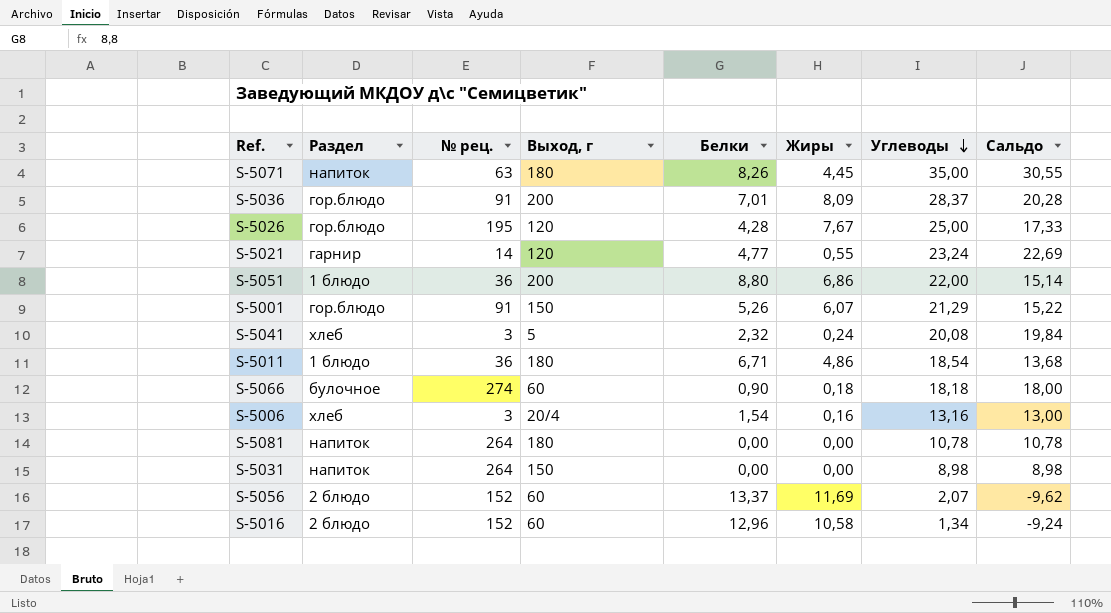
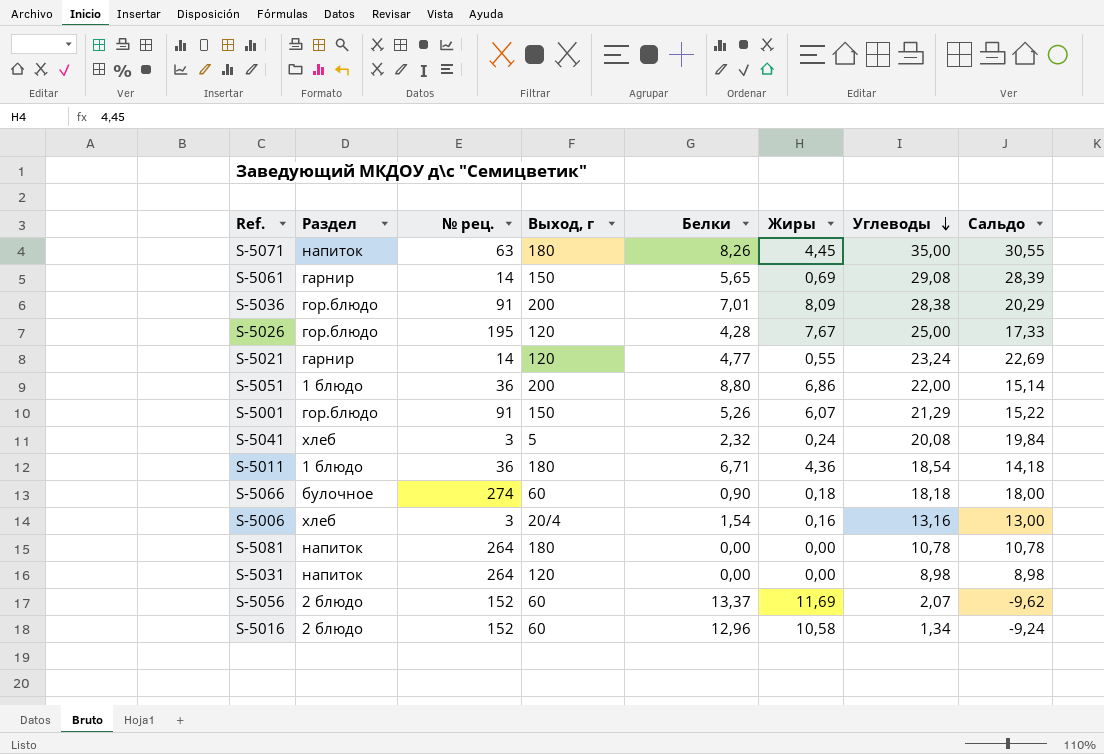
row S-5061: none -> гарнир | 14 | 150 | 5,65 | 0,69 | 29,08 | 28,39
S-5036 | Углеводы: 28,37 -> 28,38
S-5036 | Сальдо: 20,28 -> 20,29
S-5011 | Жиры: 4,86 -> 4,36
S-5011 | Сальдо: 13,68 -> 14,18
S-5031 | Выход, г: 150 -> 120

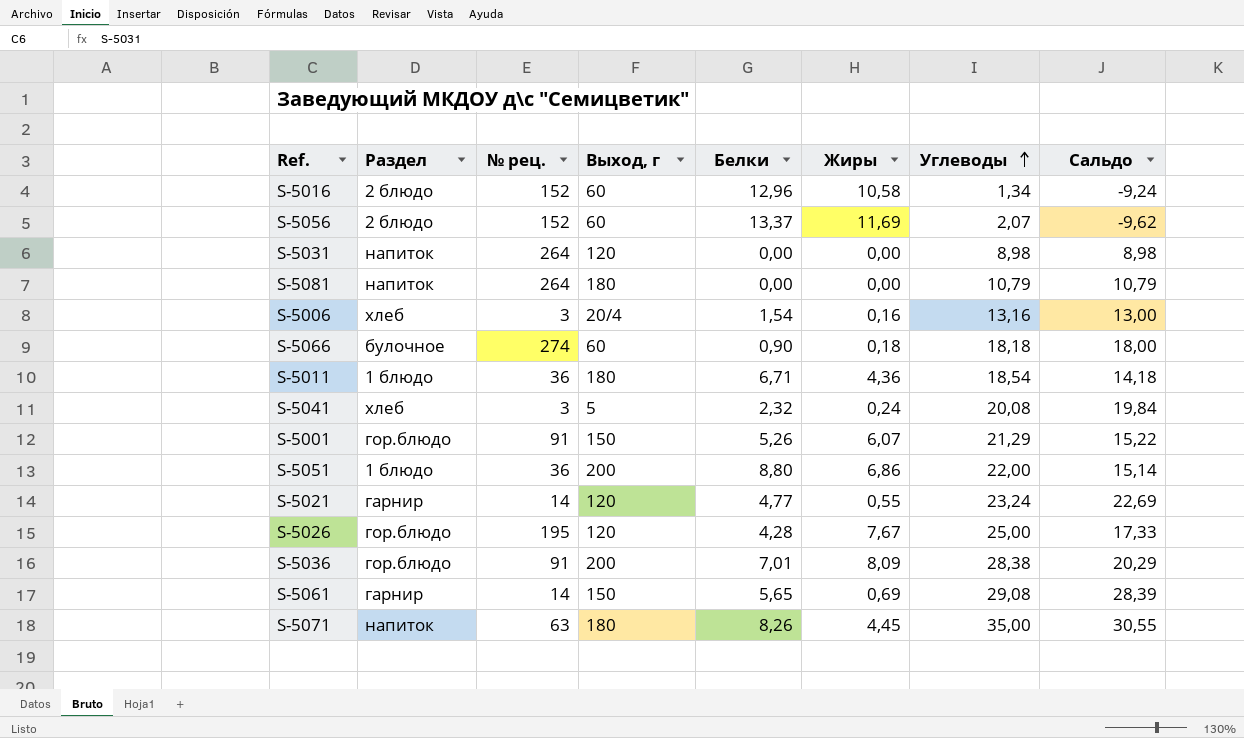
row order: Углеводы descending -> Углеводы ascending
S-5081 | Углеводы: 10,78 -> 10,79
S-5081 | Сальдо: 10,78 -> 10,79

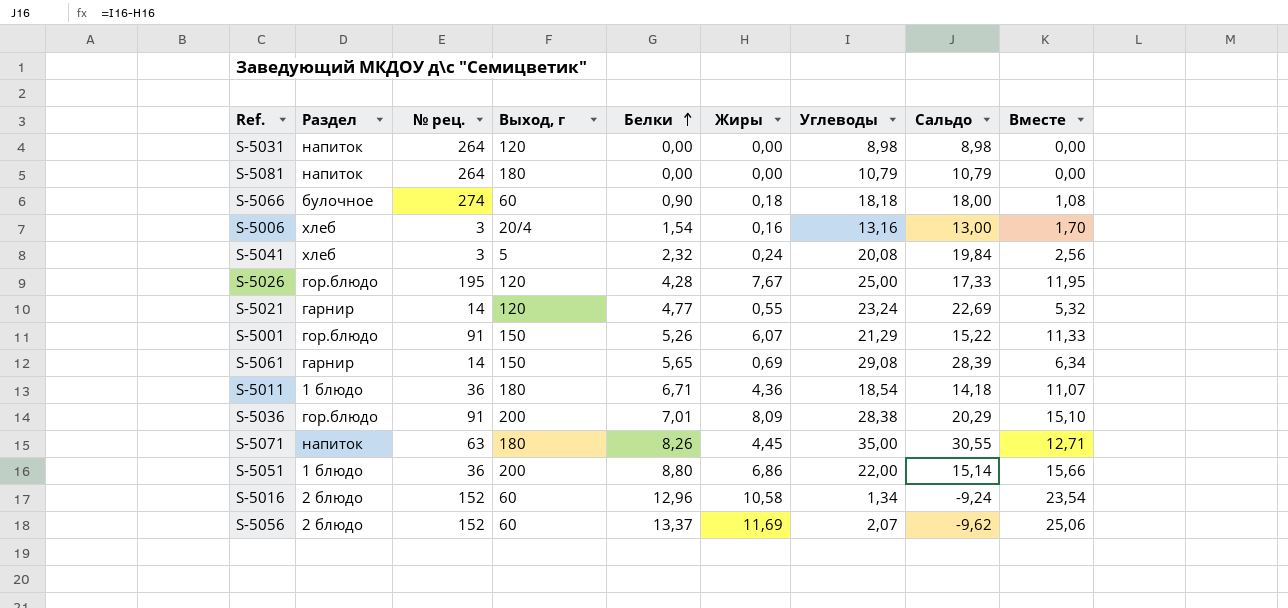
row order: Углеводы ascending -> Белки ascending
column Вместе | formula: none -> [Белки] + [Жиры]

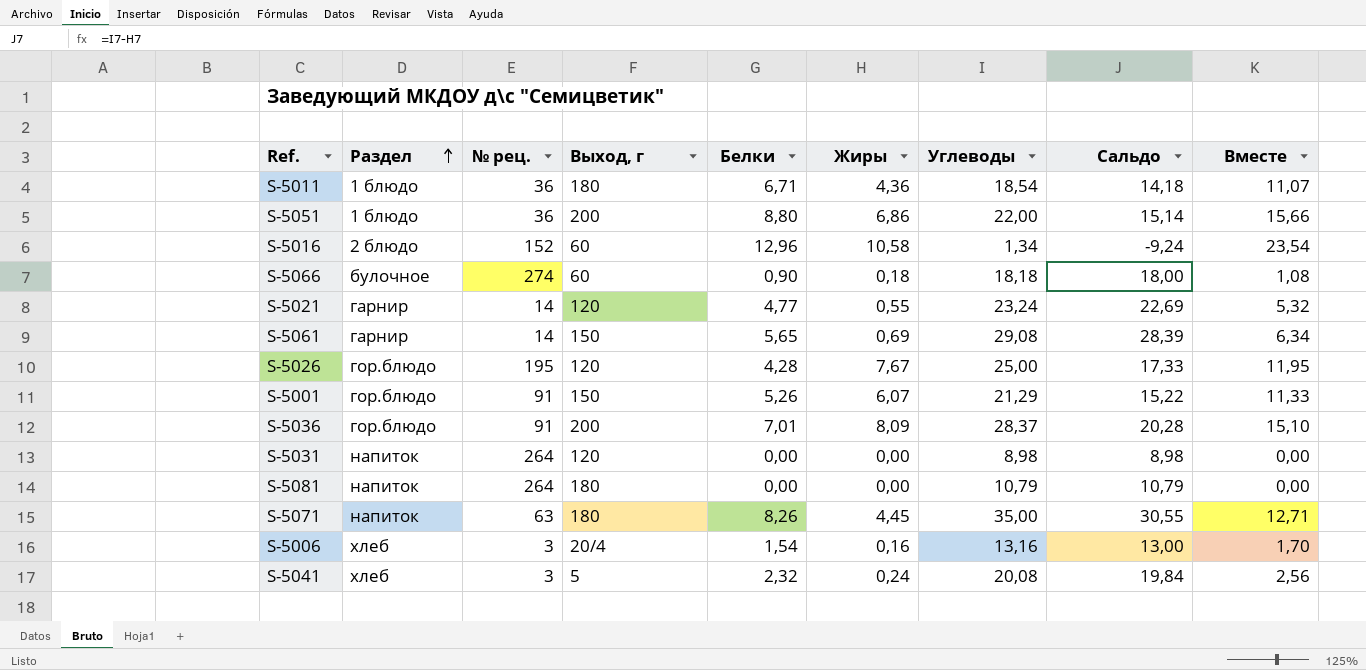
row order: Белки ascending -> Раздел ascending
row S-5056: 2 блюдо | 152 | 60 | 13,37 | 11,69 | 2,07 | -9,62 | 25,06 -> none
S-5036 | Углеводы: 28,38 -> 28,37
S-5036 | Сальдо: 20,29 -> 20,28

